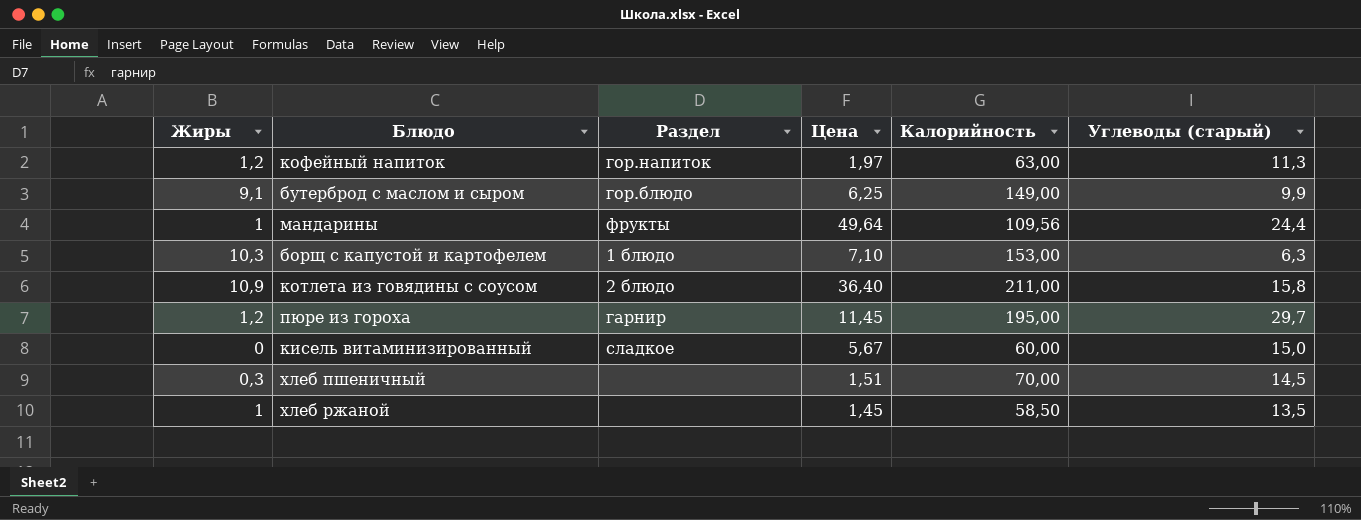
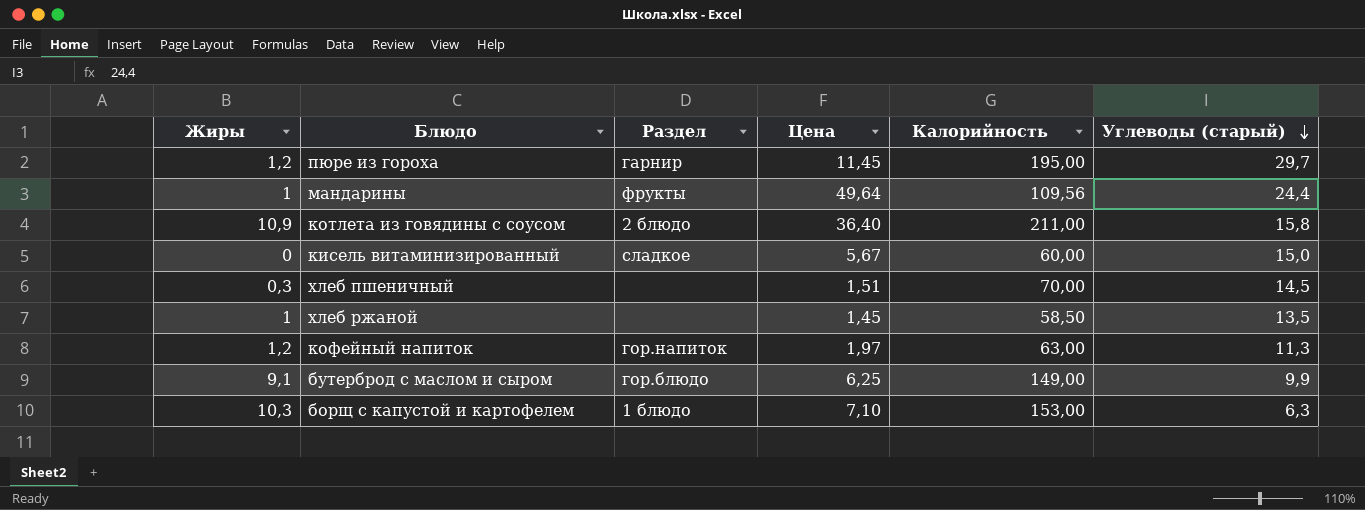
row order: none -> Углеводы (старый) descending

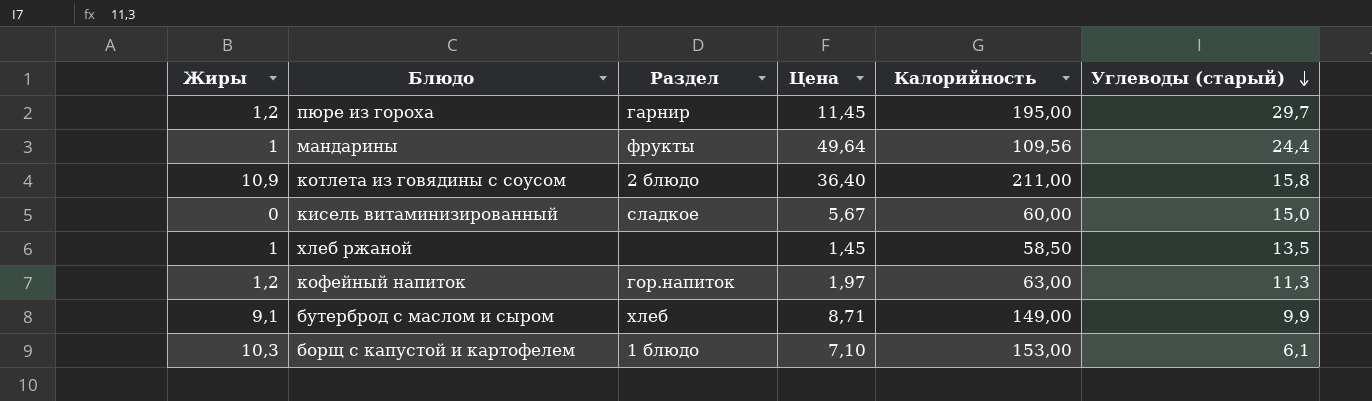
row хлеб пшеничный: 0,3 | none | 1,51 | 70,00 | 14,5 -> none
бутерброд с маслом и сыром | Раздел: гор.блюдо -> хлеб
бутерброд с маслом и сыром | Цена: 6,25 -> 8,71
борщ с капустой и картофелем | Углеводы (старый): 6,3 -> 6,1

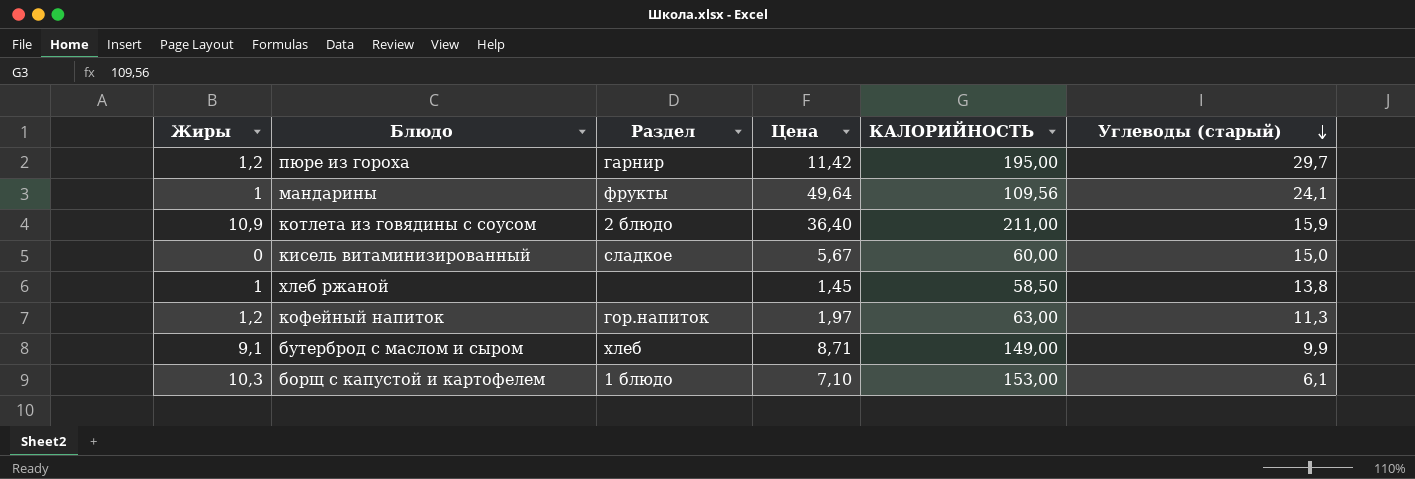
column name: Калорийность -> КАЛОРИЙНОСТЬ
пюре из гороха | Цена: 11,45 -> 11,42
мандарины | Углеводы (старый): 24,4 -> 24,1
котлета из говядины с соусом | Углеводы (старый): 15,8 -> 15,9
хлеб ржаной | Углеводы (старый): 13,5 -> 13,8

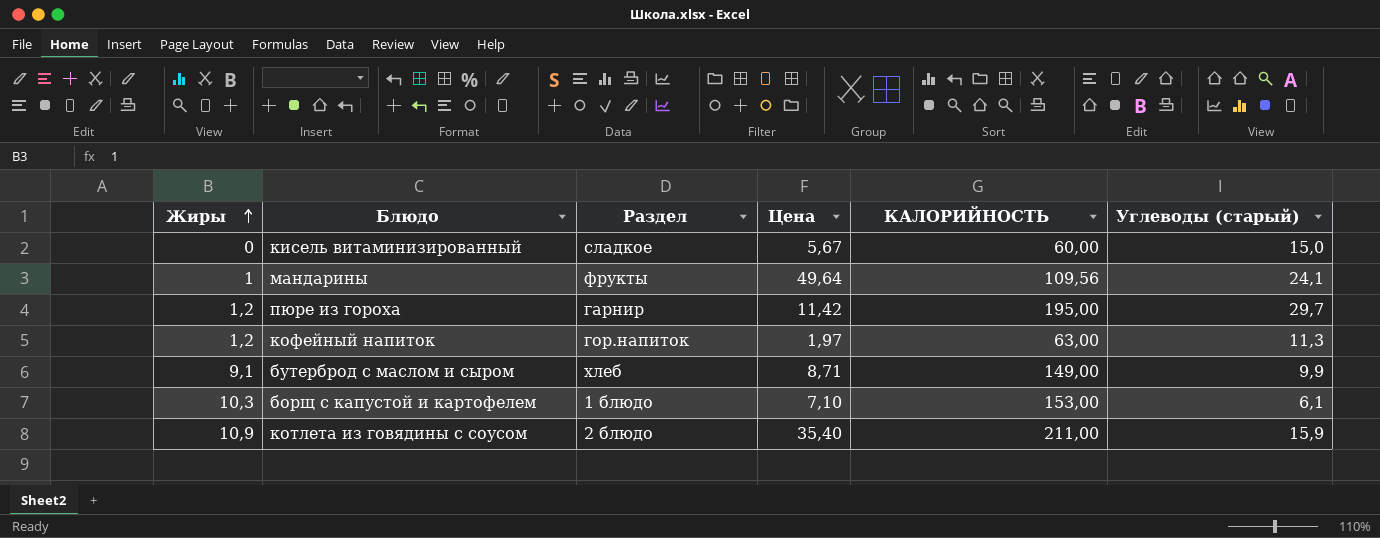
row order: Углеводы (старый) descending -> Жиры ascending
row хлеб ржаной: 1 | none | 1,45 | 58,50 | 13,8 -> none
котлета из говядины с соусом | Цена: 36,40 -> 35,40

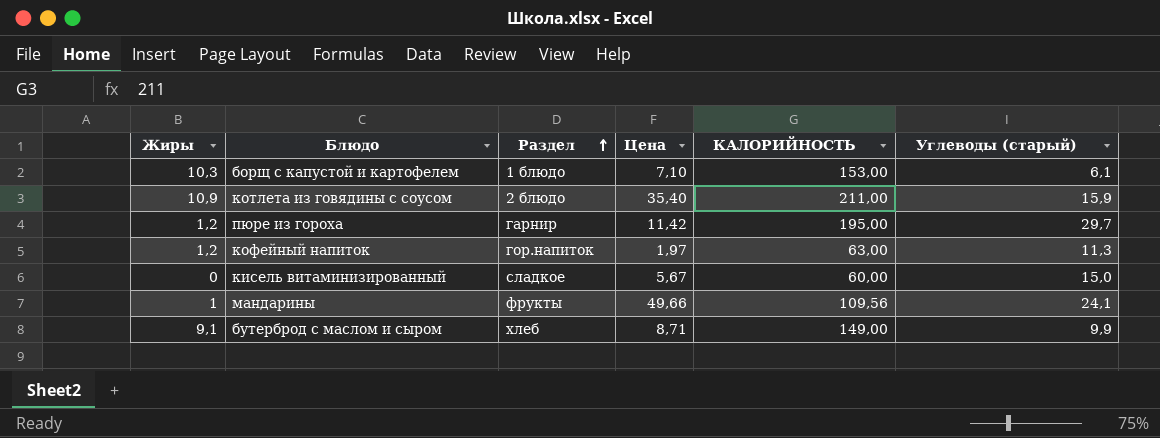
row order: Жиры ascending -> Раздел ascending
мандарины | Цена: 49,64 -> 49,66

